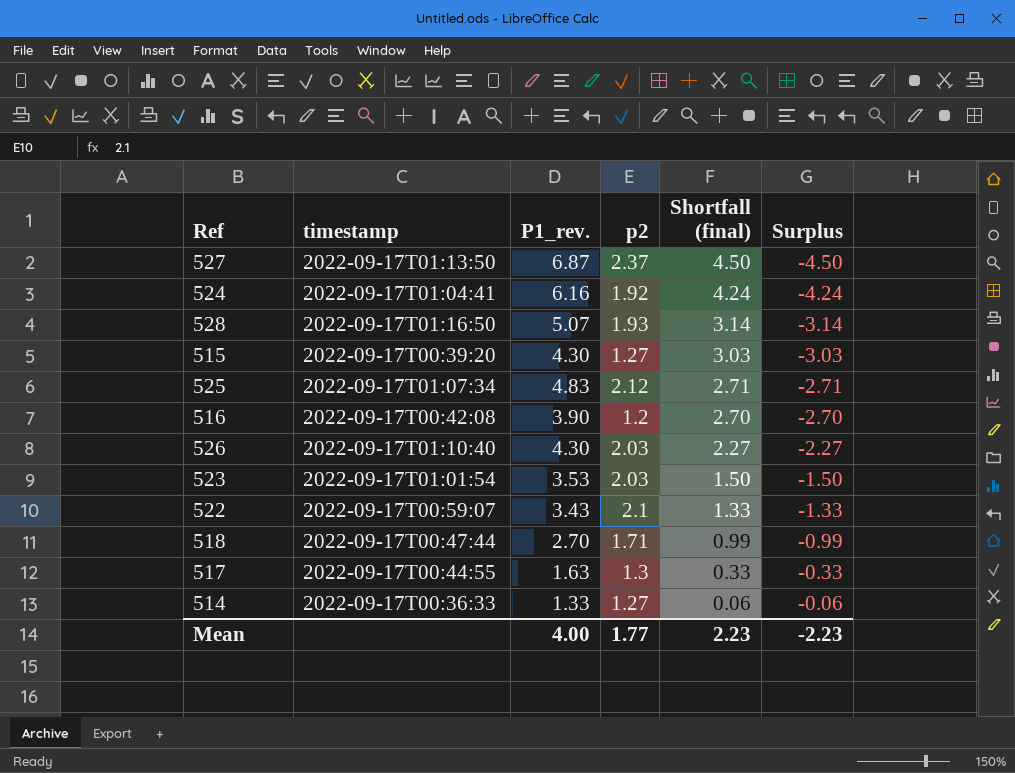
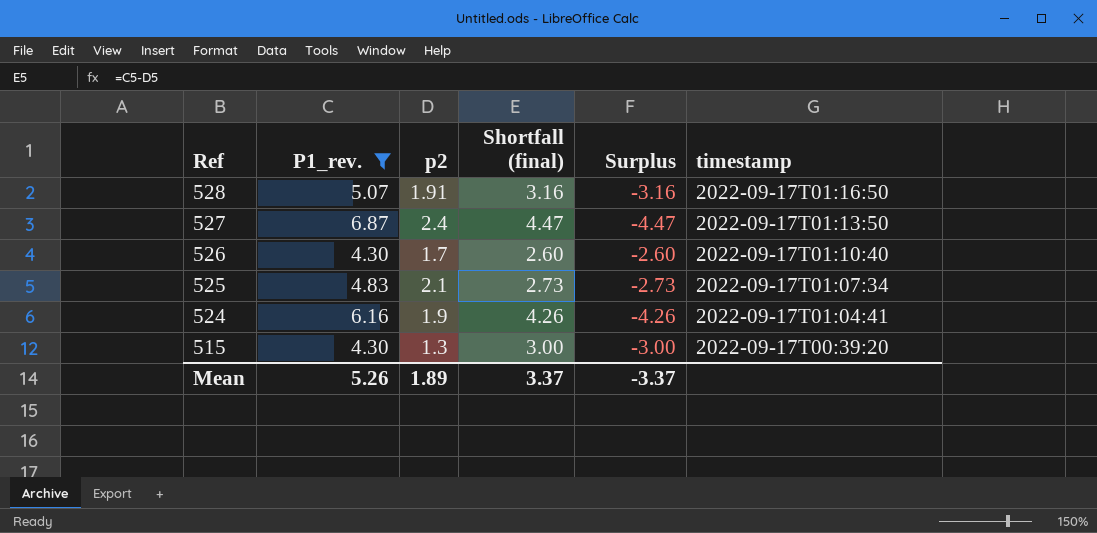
filter: none -> P1_rev. >= 4.30
row order: Shortfall (final) descending -> Ref descending
column timestamp | position: 2 -> 6
528 | p2: 1.93 -> 1.91
528 | Shortfall (final): 3.14 -> 3.16
528 | Surplus: -3.14 -> -3.16
527 | p2: 2.37 -> 2.4
527 | Shortfall (final): 4.50 -> 4.47
527 | Surplus: -4.50 -> -4.47
526 | p2: 2.03 -> 1.7
526 | Shortfall (final): 2.27 -> 2.60
526 | Surplus: -2.27 -> -2.60
525 | p2: 2.12 -> 2.1
525 | Shortfall (final): 2.71 -> 2.73
525 | Surplus: -2.71 -> -2.73
524 | p2: 1.92 -> 1.9
524 | Shortfall (final): 4.24 -> 4.26
524 | Surplus: -4.24 -> -4.26
515 | p2: 1.27 -> 1.3
515 | Shortfall (final): 3.03 -> 3.00
515 | Surplus: -3.03 -> -3.00
Mean | P1_rev.: 4.00 -> 5.26
Mean | p2: 1.77 -> 1.89
Mean | Shortfall (final): 2.23 -> 3.37
Mean | Surplus: -2.23 -> -3.37

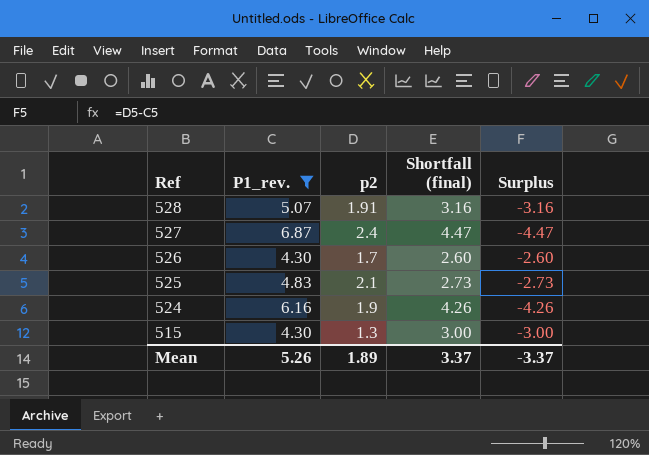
column timestamp | position: 6 -> none

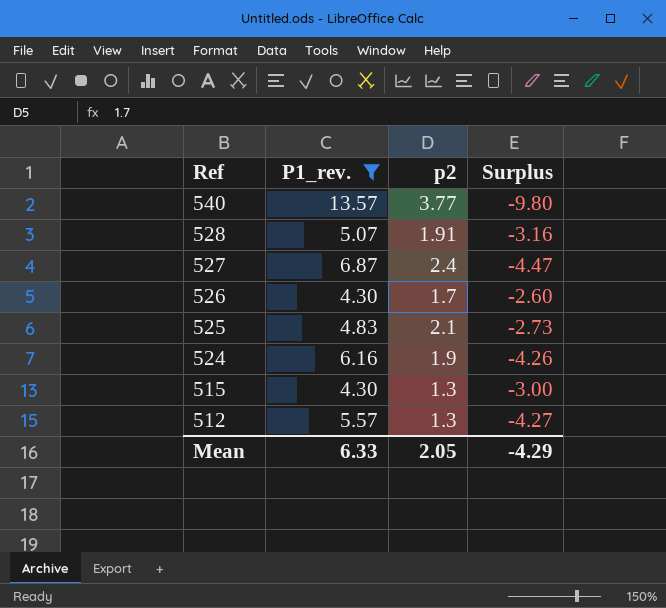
column Shortfall (final) | formula: [P1_rev.] - [p2] -> none
row 540: none -> 13.57 | 3.77 | -9.80
row 512: none -> 5.57 | 1.3 | -4.27
Mean | P1_rev.: 5.26 -> 6.33
Mean | p2: 1.89 -> 2.05
Mean | Surplus: -3.37 -> -4.29

